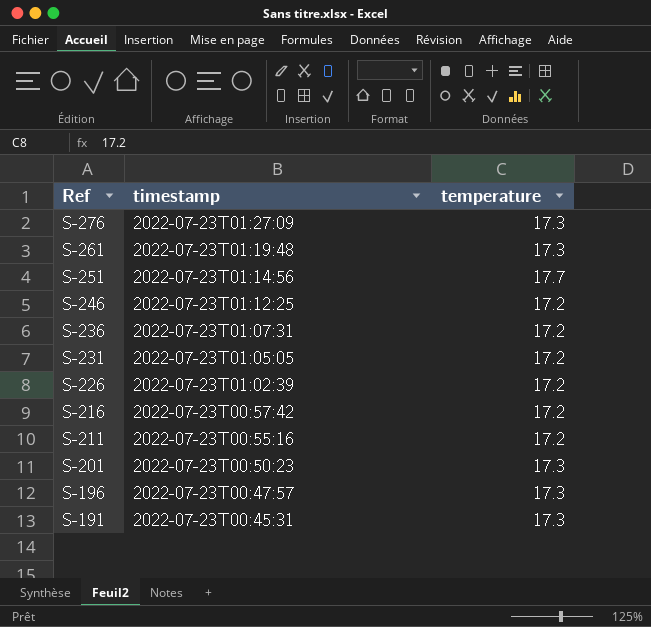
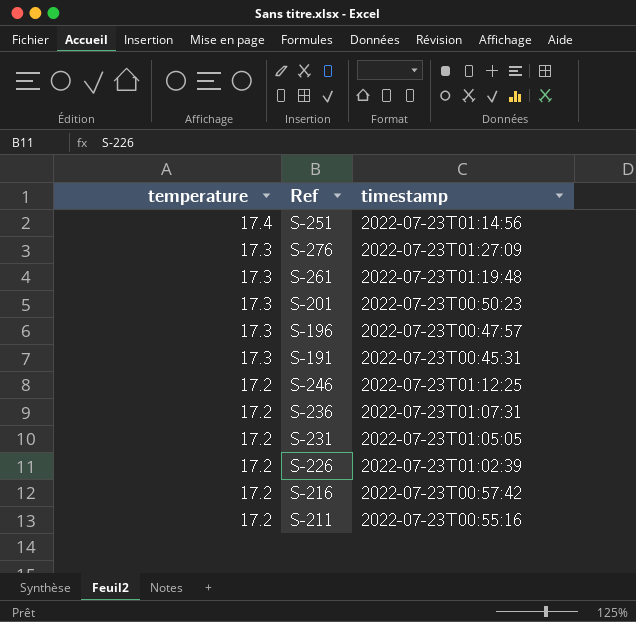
row order: Ref descending -> temperature descending
column temperature | position: 3 -> 1
S-251 | temperature: 17.7 -> 17.4

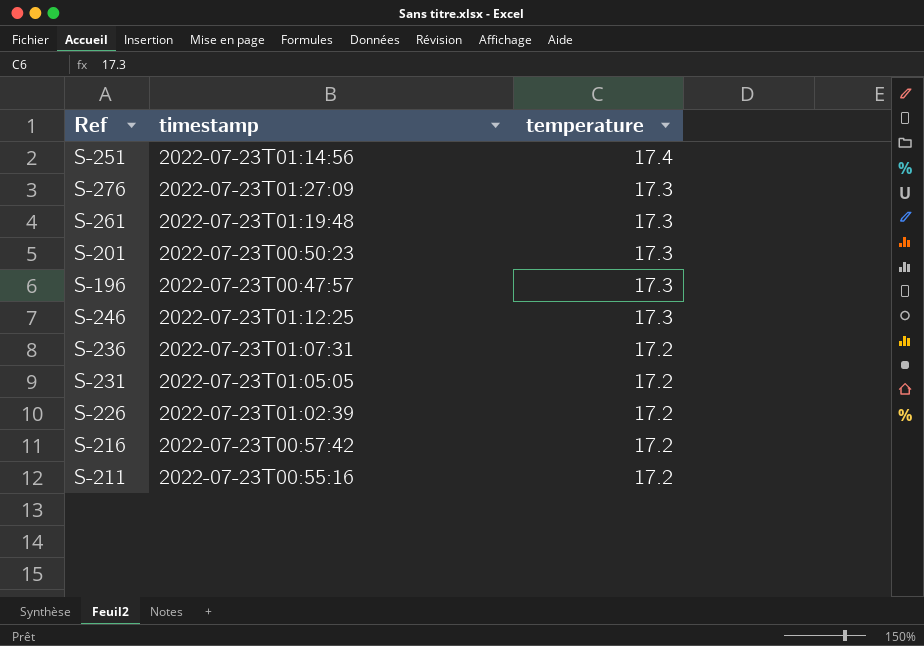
column temperature | position: 1 -> 3
row S-191: 17.3 | 2022-07-23T00:45:31 -> none
S-246 | temperature: 17.2 -> 17.3

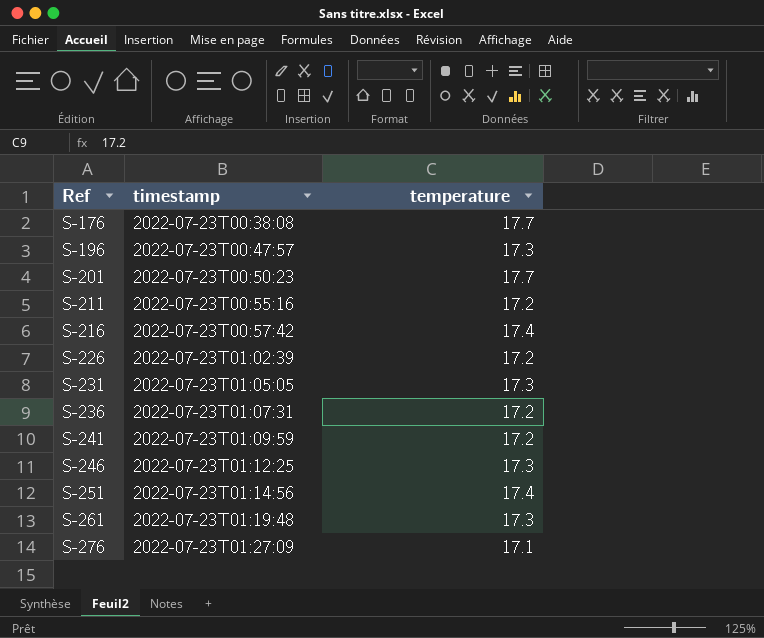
row order: temperature descending -> Ref ascending
row S-176: none -> 2022-07-23T00:38:08 | 17.7
S-201 | temperature: 17.3 -> 17.7
S-216 | temperature: 17.2 -> 17.4
S-231 | temperature: 17.2 -> 17.3
row S-241: none -> 2022-07-23T01:09:59 | 17.2
S-276 | temperature: 17.3 -> 17.1

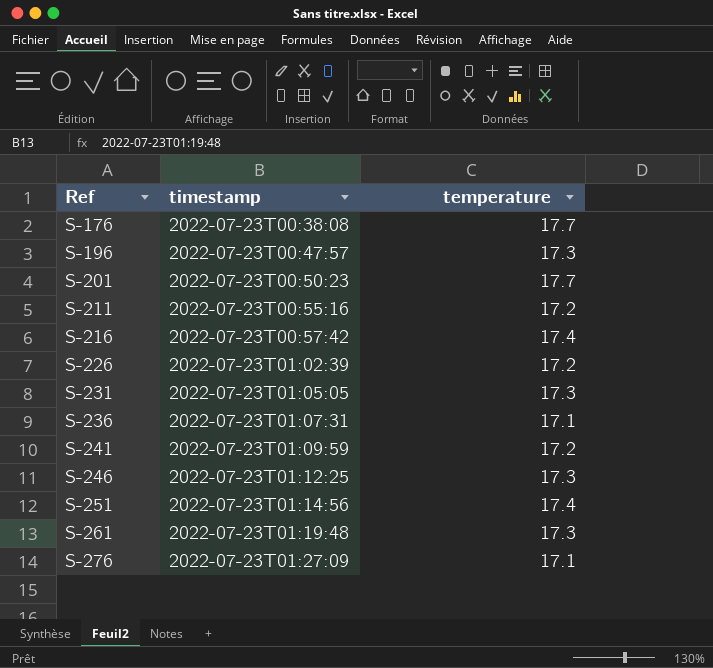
S-236 | temperature: 17.2 -> 17.1

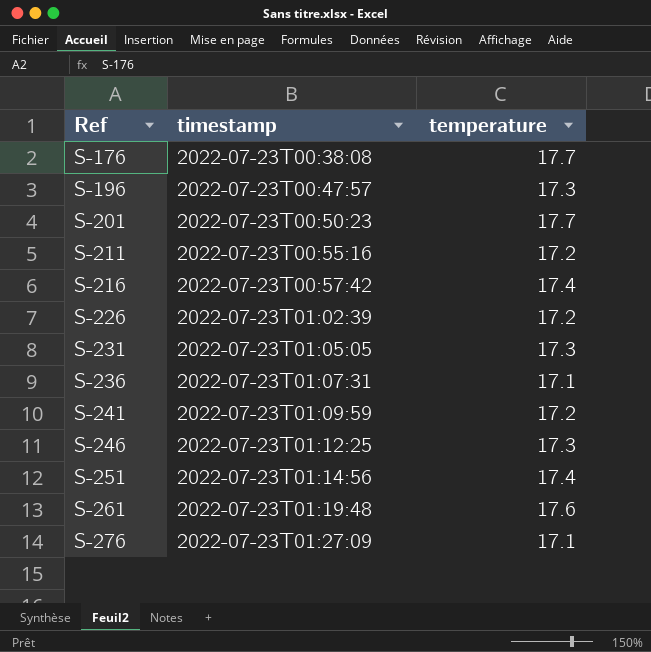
S-261 | temperature: 17.3 -> 17.6

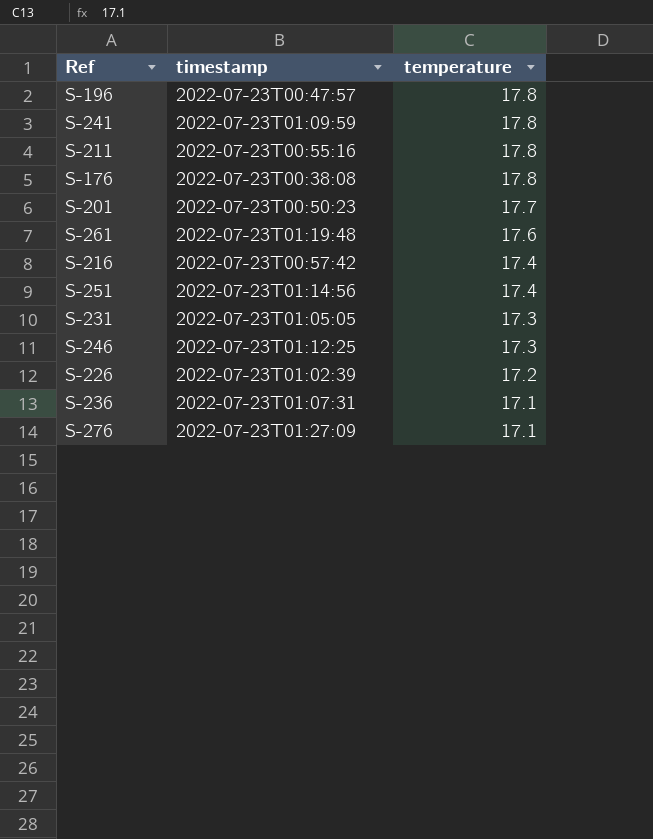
row order: Ref ascending -> temperature descending
S-196 | temperature: 17.3 -> 17.8
S-241 | temperature: 17.2 -> 17.8
S-211 | temperature: 17.2 -> 17.8
S-176 | temperature: 17.7 -> 17.8

